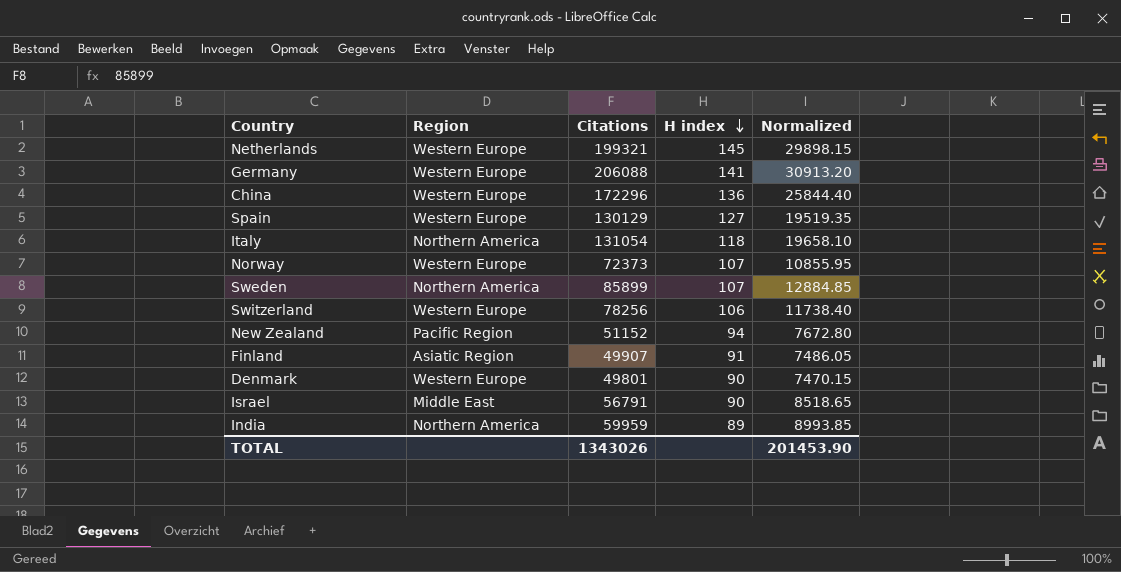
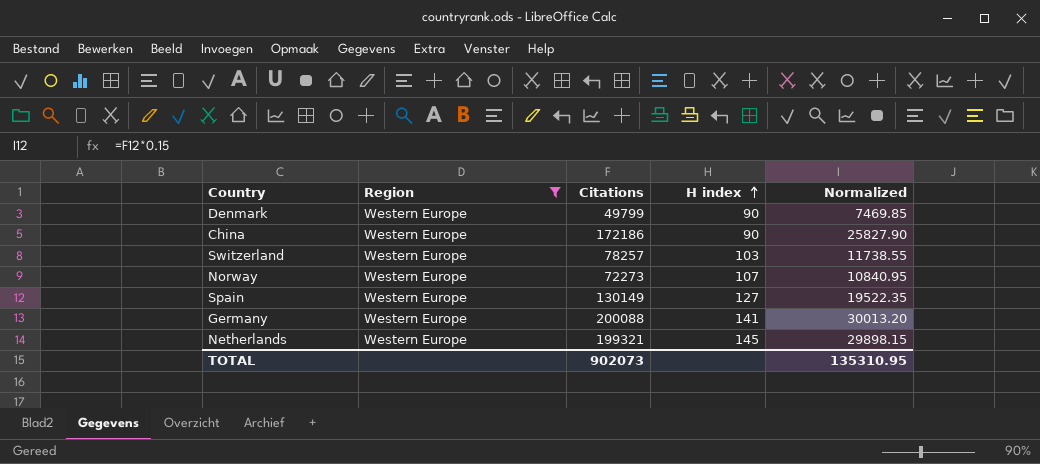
filter: none -> Region = Western Europe
row order: H index descending -> H index ascending
Denmark | Citations: 49801 -> 49799
Denmark | Normalized: 7470.15 -> 7469.85
China | Citations: 172296 -> 172186
China | H index: 136 -> 90
China | Normalized: 25844.40 -> 25827.90
Switzerland | Citations: 78256 -> 78257
Switzerland | H index: 106 -> 103
Switzerland | Normalized: 11738.40 -> 11738.55
Norway | Citations: 72373 -> 72273
Norway | Normalized: 10855.95 -> 10840.95
Spain | Citations: 130129 -> 130149
Spain | Normalized: 19519.35 -> 19522.35
Germany | Citations: 206088 -> 200088
Germany | Normalized: 30913.20 -> 30013.20
TOTAL | Citations: 1343026 -> 902073
TOTAL | Normalized: 201453.90 -> 135310.95

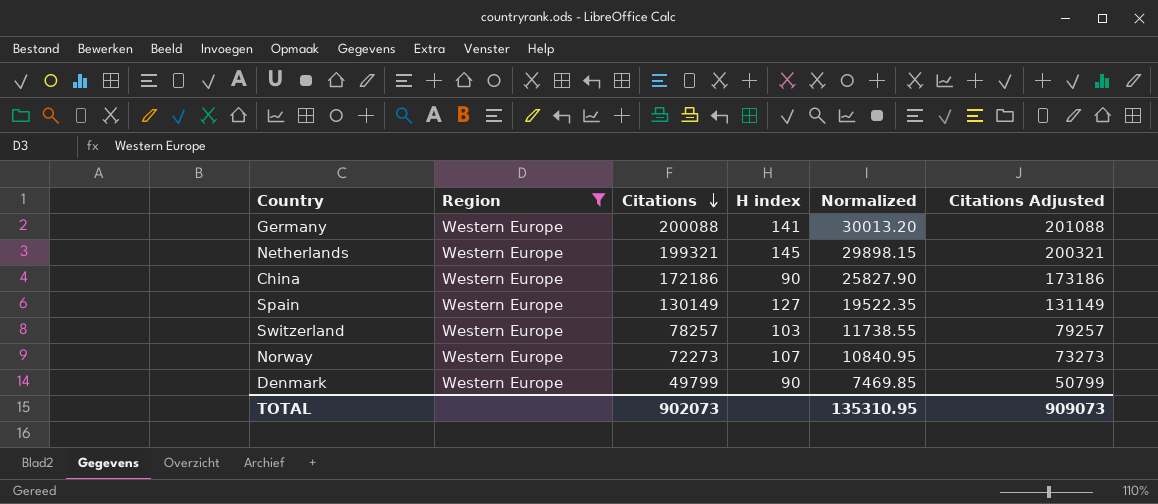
row order: H index ascending -> Citations descending
column Citations Adjusted | formula: none -> [Citations] + 1000

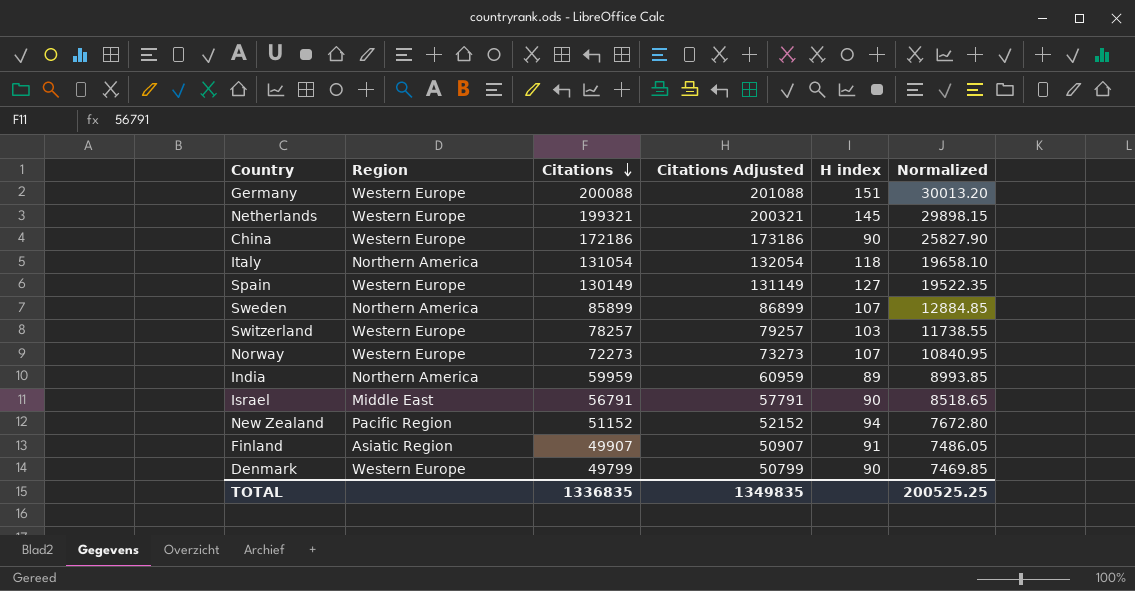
filter: Region = Western Europe -> none
column Citations Adjusted | position: 6 -> 4
Germany | H index: 141 -> 151
TOTAL | Citations: 902073 -> 1336835
TOTAL | Citations Adjusted: 909073 -> 1349835
TOTAL | Normalized: 135310.95 -> 200525.25

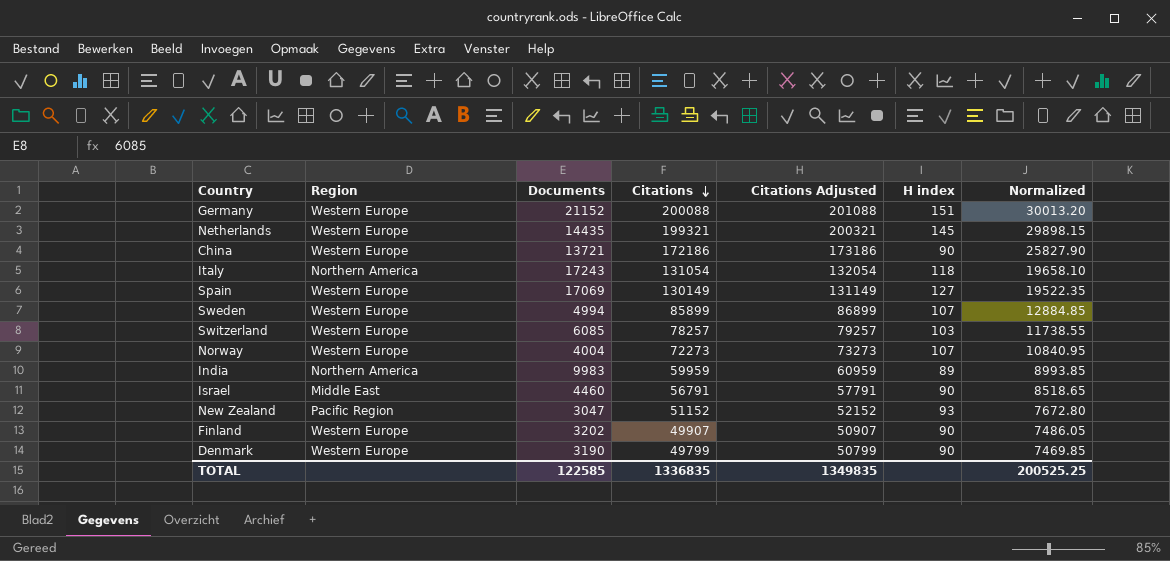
column Documents | position: none -> 3
Sweden | Region: Northern America -> Western Europe
New Zealand | H index: 94 -> 93
Finland | Region: Asiatic Region -> Western Europe
Finland | H index: 91 -> 90

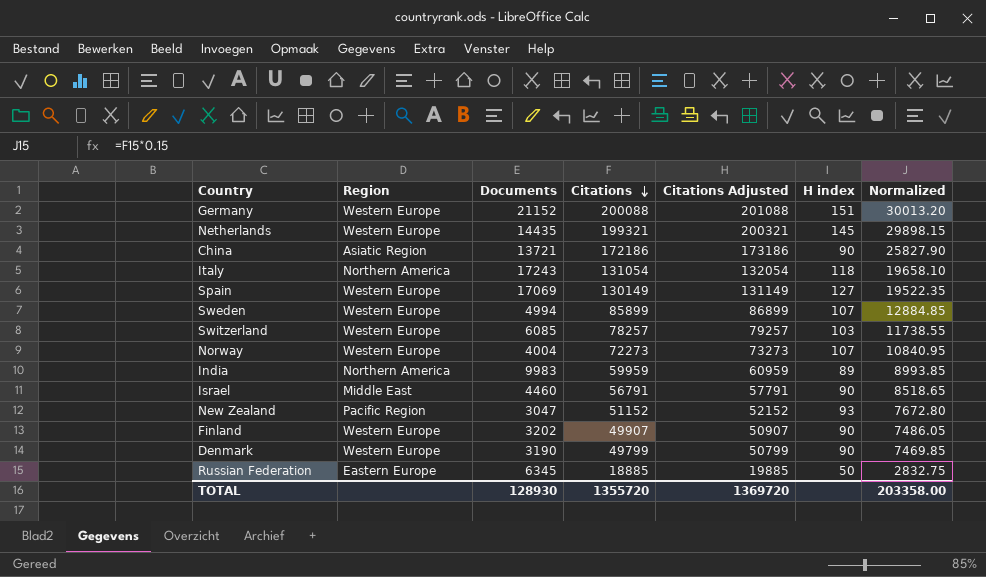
China | Region: Western Europe -> Asiatic Region
row Russian Federation: none -> Eastern Europe | 6345 | 18885 | 19885 | 50 | 2832.75
TOTAL | Documents: 122585 -> 128930
TOTAL | Citations: 1336835 -> 1355720
TOTAL | Citations Adjusted: 1349835 -> 1369720
TOTAL | Normalized: 200525.25 -> 203358.00

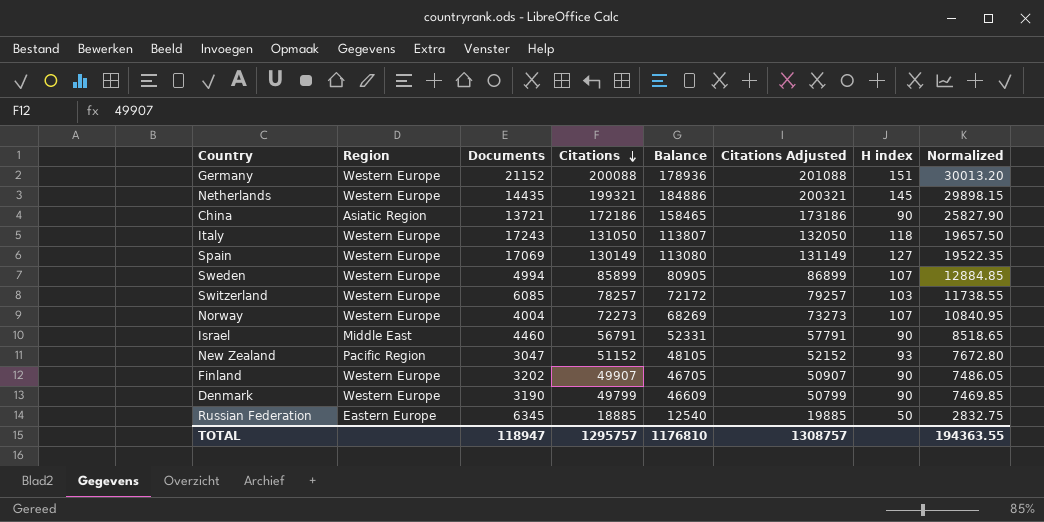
column Balance | formula: none -> [Citations] - [Documents]
row India: Northern America | 9983 | 59959 | 60959 | 89 | 8993.85 -> none
Italy | Region: Northern America -> Western Europe
Italy | Citations: 131054 -> 131050
Italy | Citations Adjusted: 132054 -> 132050
Italy | Normalized: 19658.10 -> 19657.50
TOTAL | Documents: 128930 -> 118947
TOTAL | Citations: 1355720 -> 1295757
TOTAL | Citations Adjusted: 1369720 -> 1308757
TOTAL | Normalized: 203358.00 -> 194363.55

